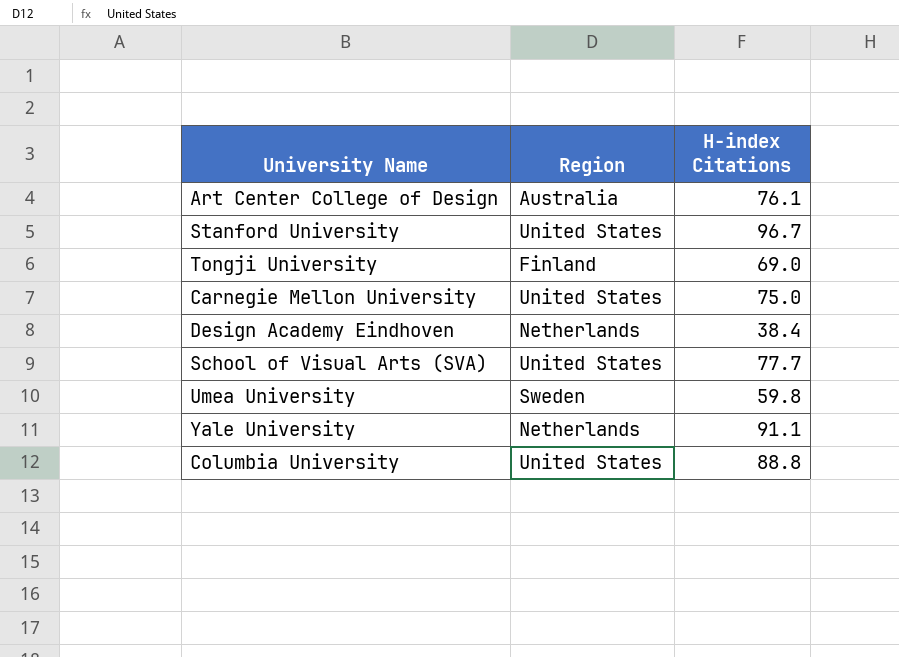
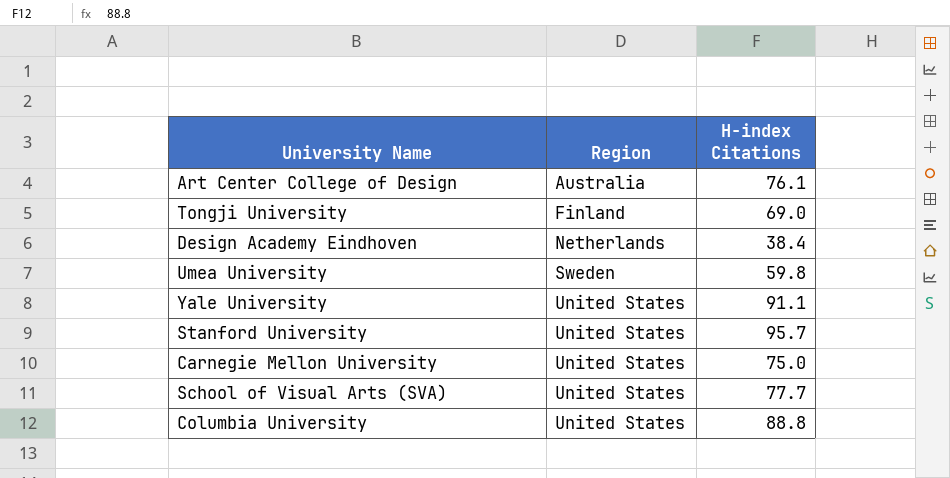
row order: none -> Region ascending
Yale University | Region: Netherlands -> United States
Stanford University | H-index Citations: 96.7 -> 95.7

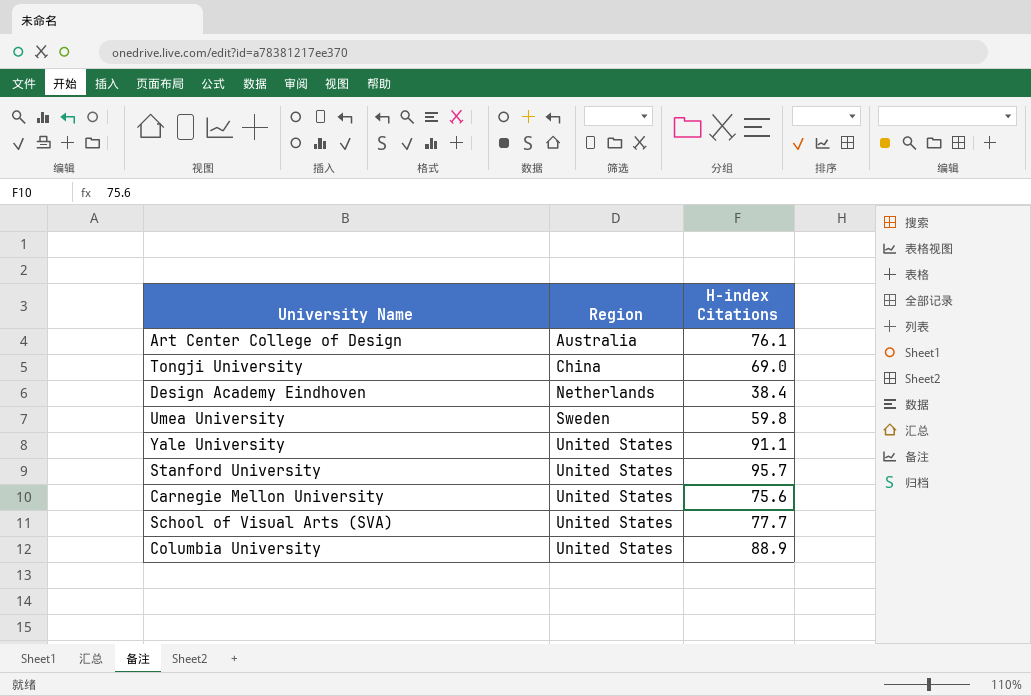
Tongji University | Region: Finland -> China
Carnegie Mellon University | H-index Citations: 75.0 -> 75.6
Columbia University | H-index Citations: 88.8 -> 88.9

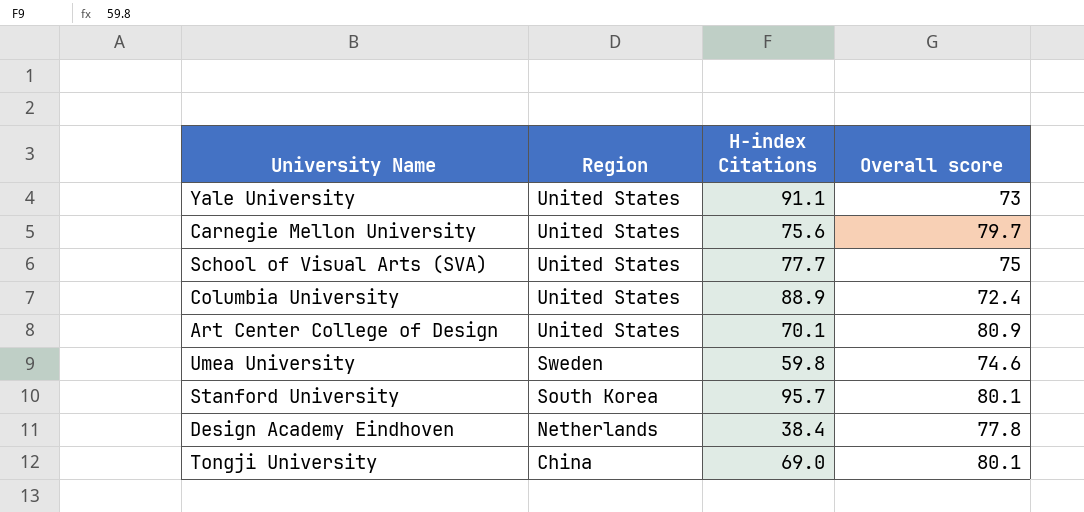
row order: Region ascending -> Region descending
column Overall score | position: none -> 4
Art Center College of Design | Region: Australia -> United States
Art Center College of Design | H-index Citations: 76.1 -> 70.1
Stanford University | Region: United States -> South Korea

